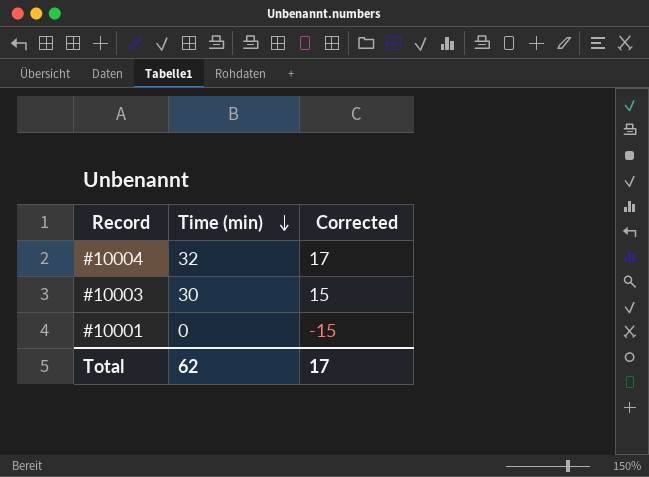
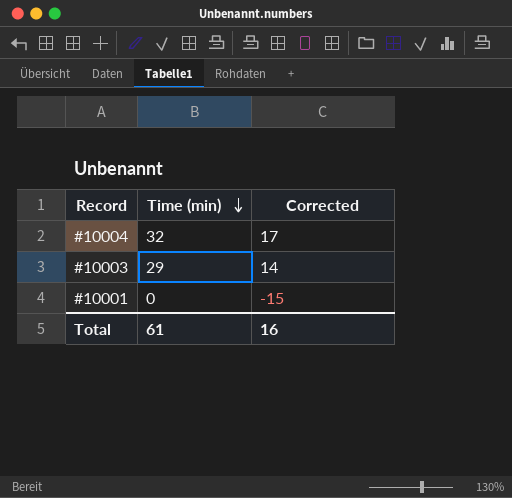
#10003 | Time (min): 30 -> 29
#10003 | Corrected: 15 -> 14
Total | Time (min): 62 -> 61
Total | Corrected: 17 -> 16

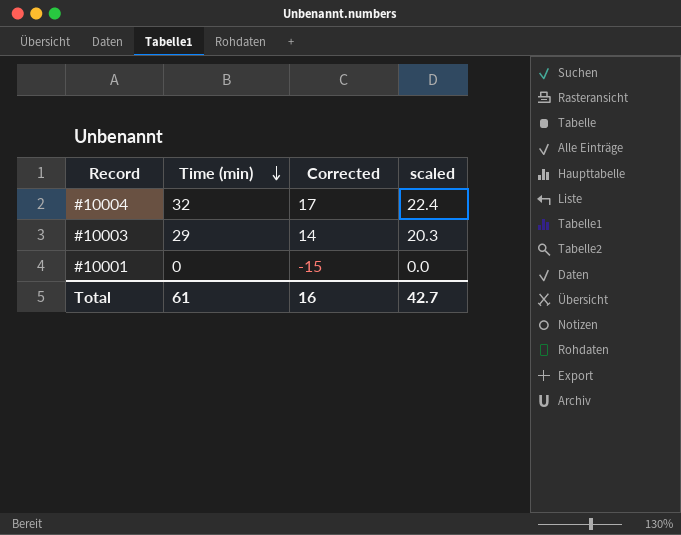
column scaled | formula: none -> [Time (min)] * 0.7

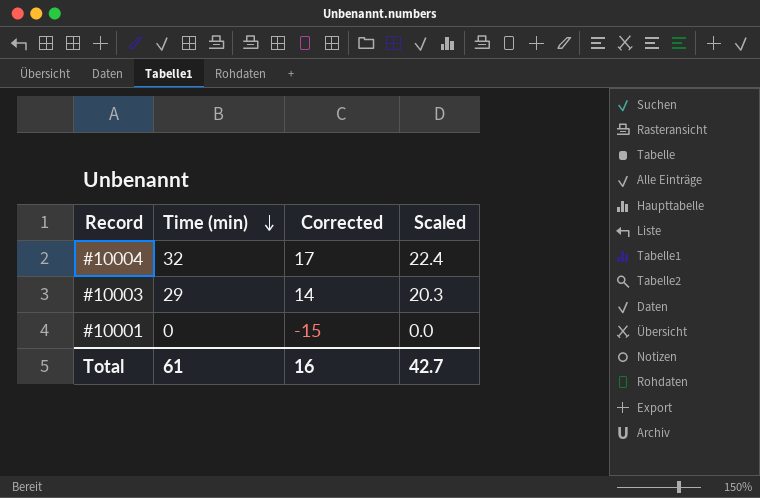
column name: scaled -> Scaled

